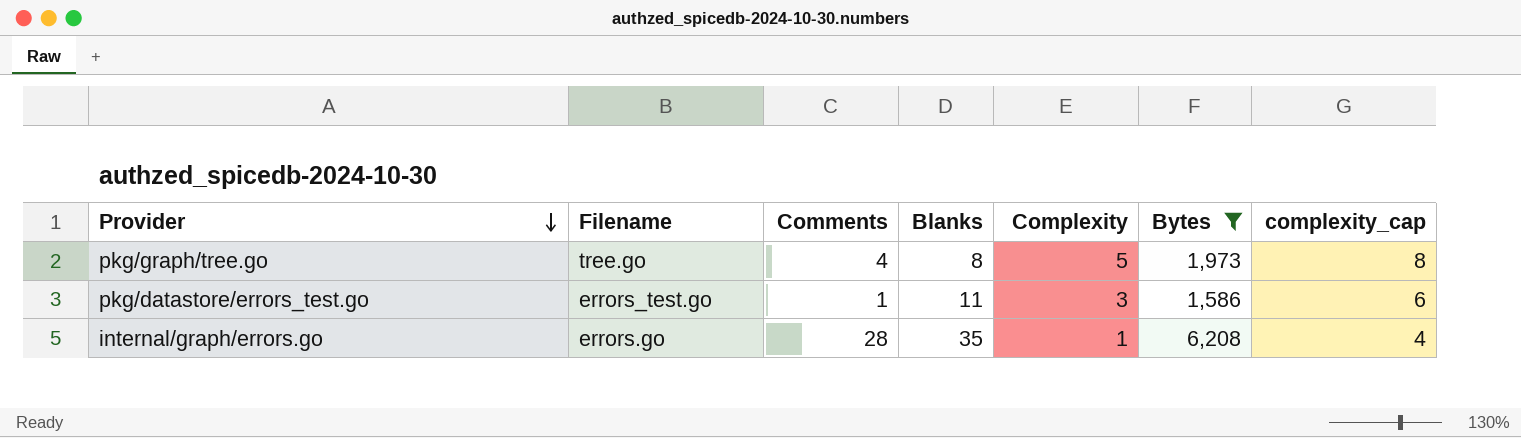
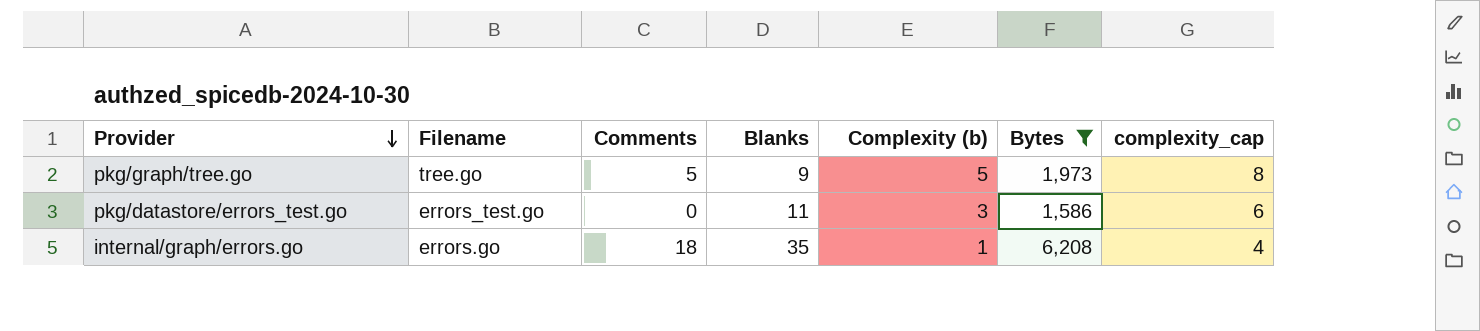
column name: Complexity -> Complexity (b)
pkg/graph/tree.go | Comments: 4 -> 5
pkg/graph/tree.go | Blanks: 8 -> 9
pkg/datastore/errors_test.go | Comments: 1 -> 0
internal/graph/errors.go | Comments: 28 -> 18

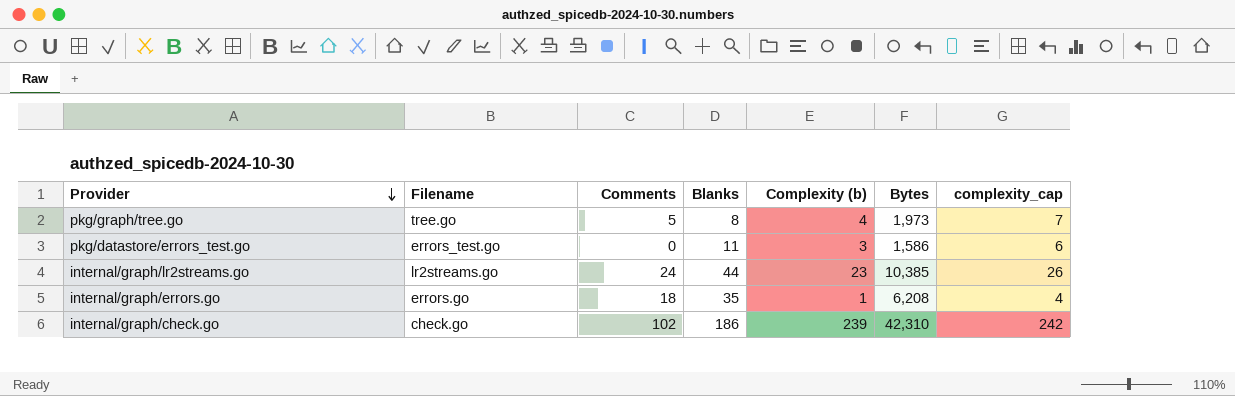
filter: Bytes <= 6,208 -> none
pkg/graph/tree.go | Blanks: 9 -> 8
pkg/graph/tree.go | Complexity (b): 5 -> 4
pkg/graph/tree.go | complexity_cap: 8 -> 7

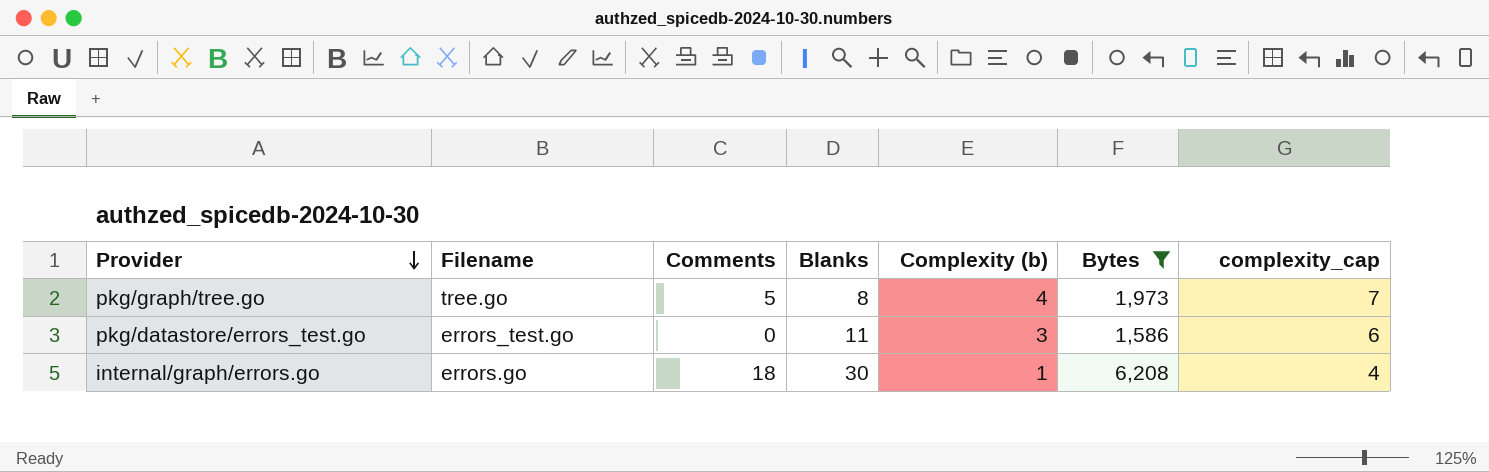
filter: none -> Bytes <= 6,208
internal/graph/errors.go | Blanks: 35 -> 30

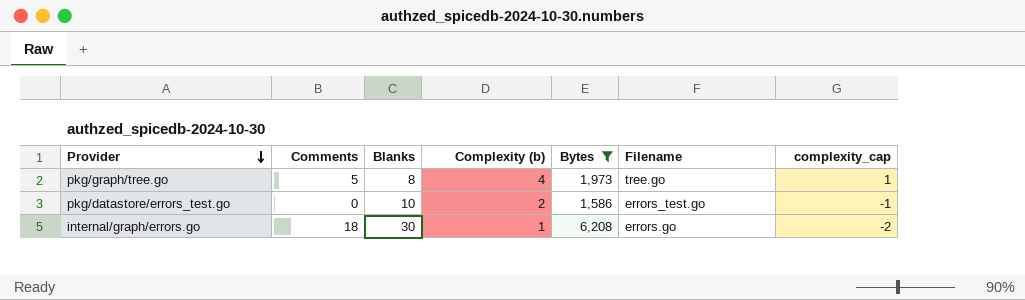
column Filename | position: 2 -> 6
column complexity_cap | formula: [Complexity (b)] + 3 -> [Complexity (b)] - 3
pkg/datastore/errors_test.go | Blanks: 11 -> 10
pkg/datastore/errors_test.go | Complexity (b): 3 -> 2

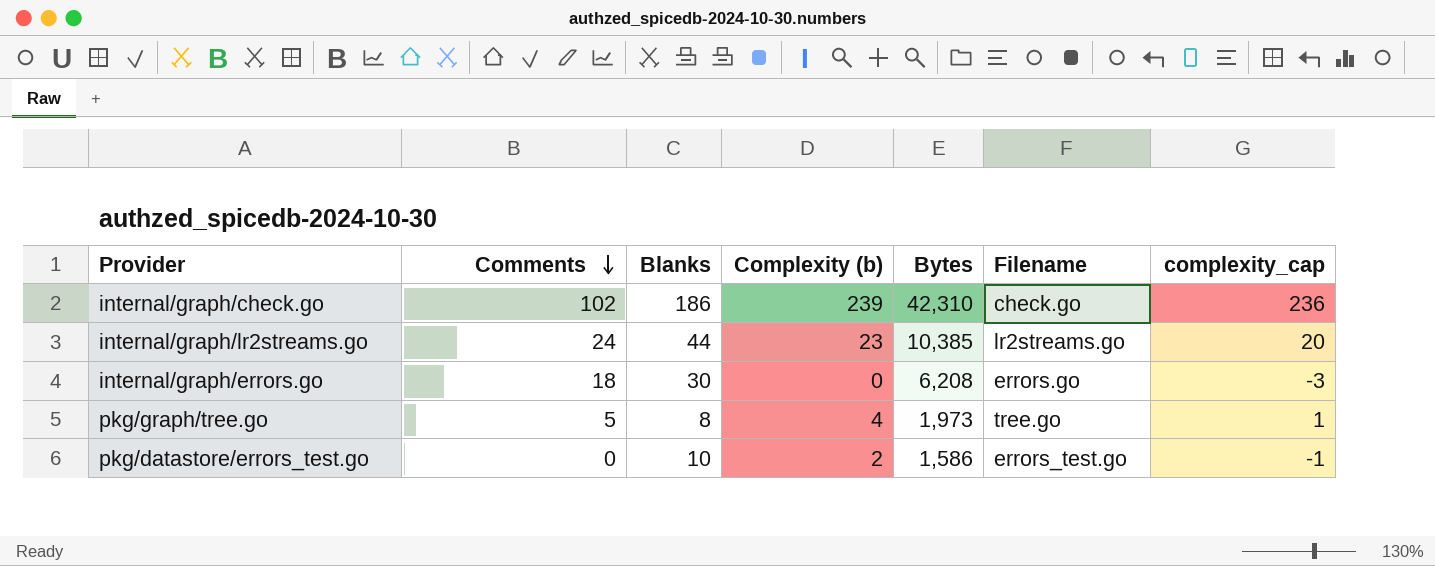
filter: Bytes <= 6,208 -> none
row order: Provider descending -> Comments descending
internal/graph/errors.go | Complexity (b): 1 -> 0
internal/graph/errors.go | complexity_cap: -2 -> -3

